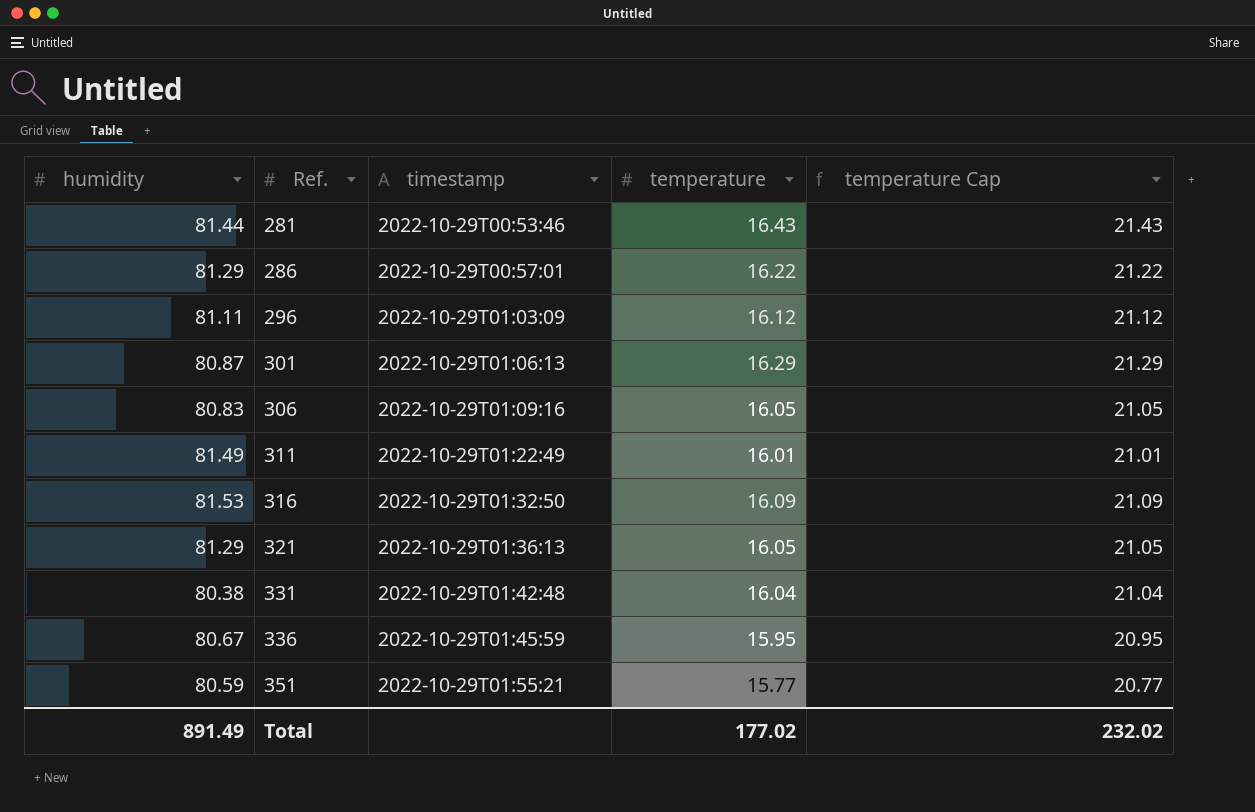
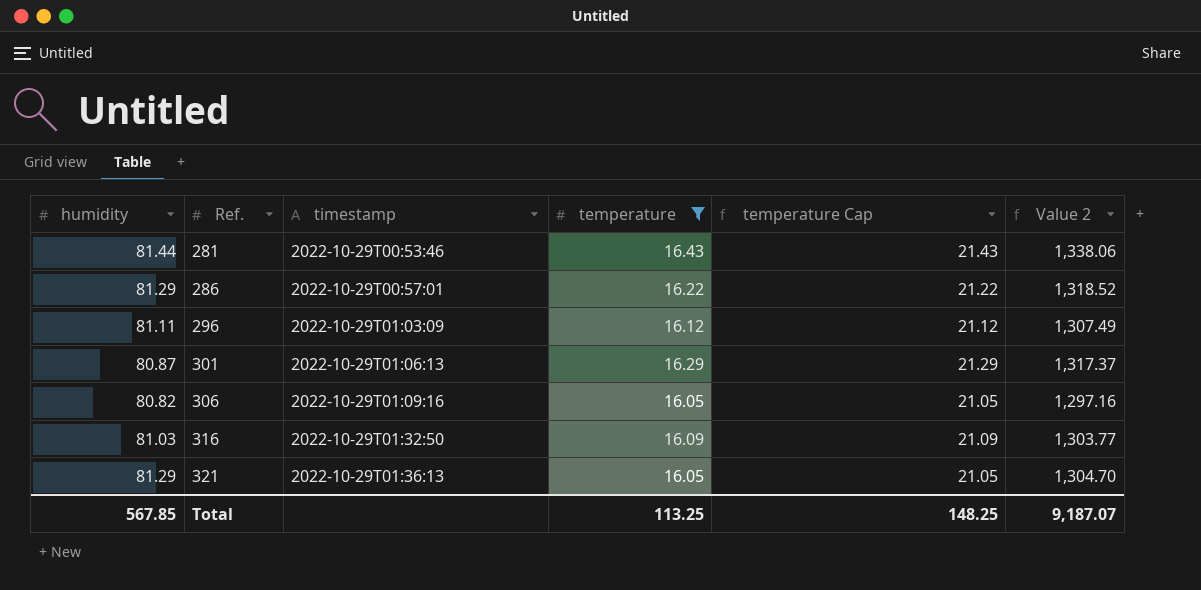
filter: none -> temperature >= 16.05
column Value 2 | formula: none -> [humidity] * [temperature]
306 | humidity: 80.83 -> 80.82
316 | humidity: 81.53 -> 81.03
Total | humidity: 891.49 -> 567.85
Total | temperature: 177.02 -> 113.25
Total | temperature Cap: 232.02 -> 148.25

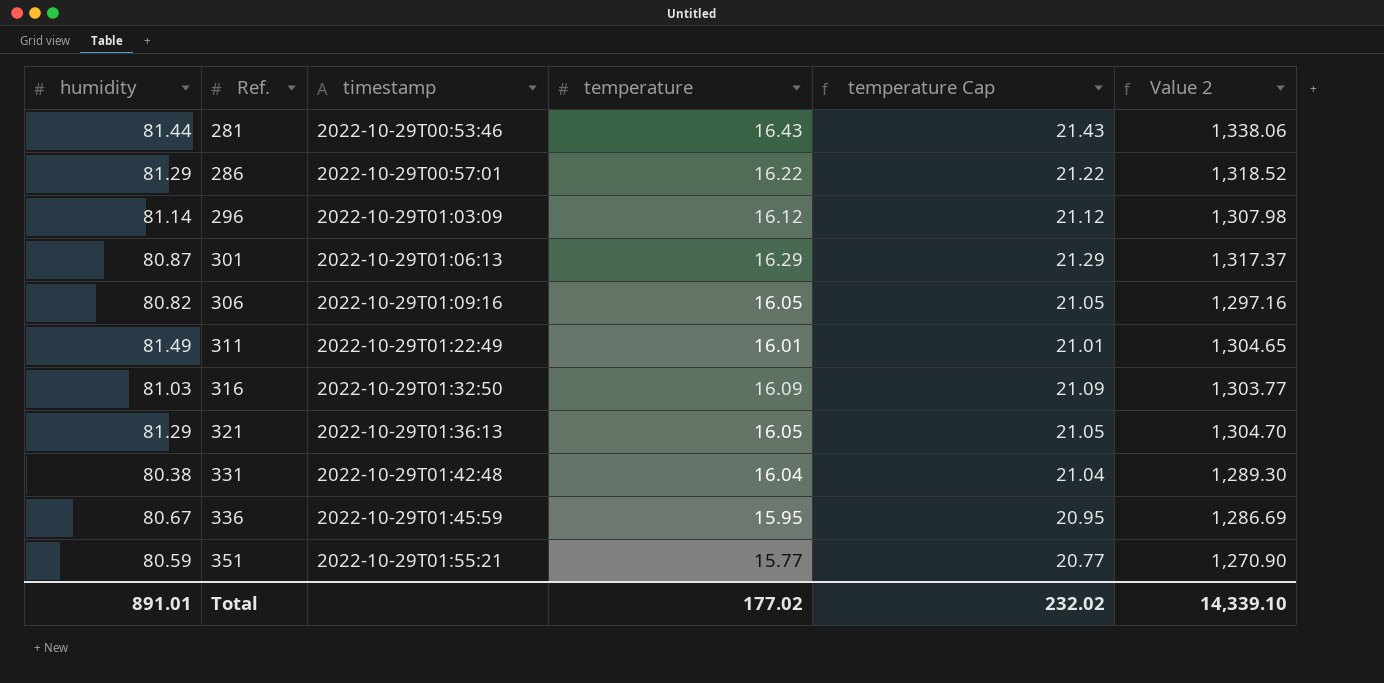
filter: temperature >= 16.05 -> none
296 | humidity: 81.11 -> 81.14
296 | Value 2: 1,307.49 -> 1,307.98
Total | humidity: 567.85 -> 891.01
Total | temperature: 113.25 -> 177.02
Total | temperature Cap: 148.25 -> 232.02
Total | Value 2: 9,187.07 -> 14,339.10

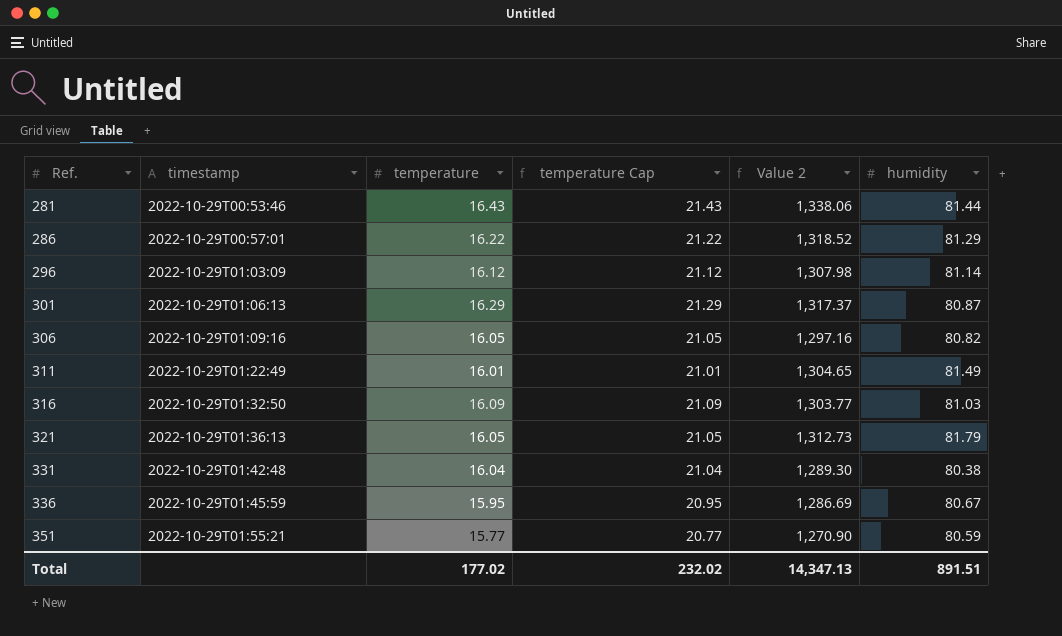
column humidity | position: 1 -> 6
321 | Value 2: 1,304.70 -> 1,312.73
321 | humidity: 81.29 -> 81.79
Total | Value 2: 14,339.10 -> 14,347.13
Total | humidity: 891.01 -> 891.51

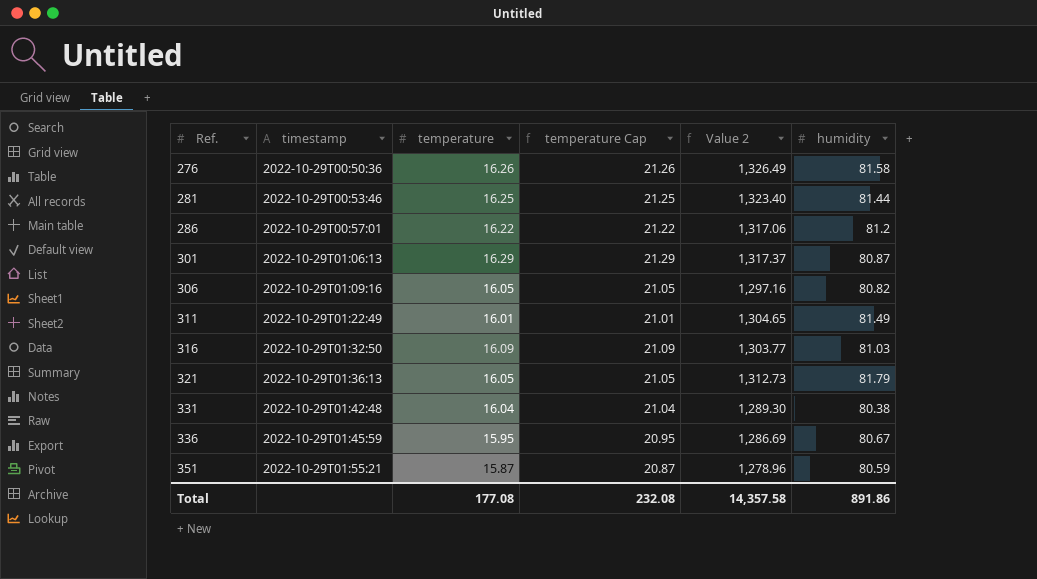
row 296: 2022-10-29T01:03:09 | 16.12 | 21.12 | 1,307.98 | 81.14 -> none
row 276: none -> 2022-10-29T00:50:36 | 16.26 | 21.26 | 1,326.49 | 81.58
281 | temperature: 16.43 -> 16.25
281 | temperature Cap: 21.43 -> 21.25
281 | Value 2: 1,338.06 -> 1,323.40
286 | Value 2: 1,318.52 -> 1,317.06
286 | humidity: 81.29 -> 81.2
351 | temperature: 15.77 -> 15.87
351 | temperature Cap: 20.77 -> 20.87
351 | Value 2: 1,270.90 -> 1,278.96
Total | temperature: 177.02 -> 177.08
Total | temperature Cap: 232.02 -> 232.08
Total | Value 2: 14,347.13 -> 14,357.58
Total | humidity: 891.51 -> 891.86

